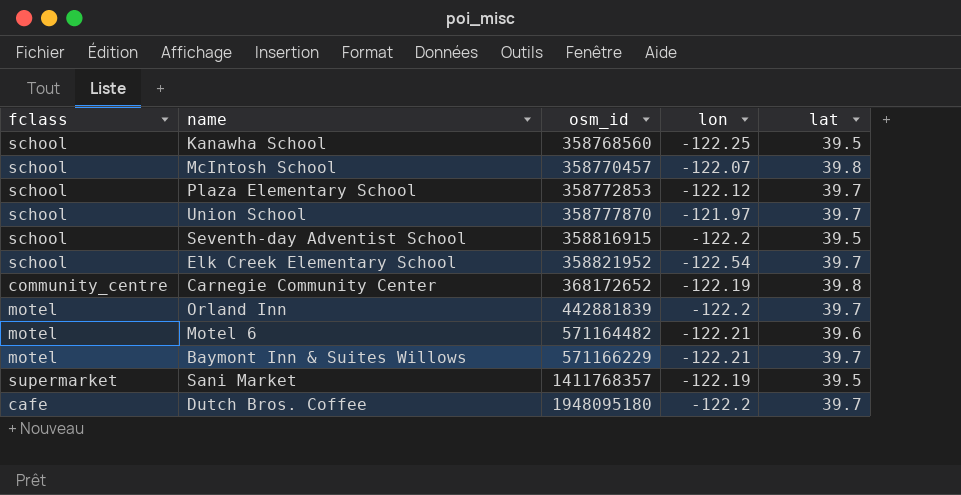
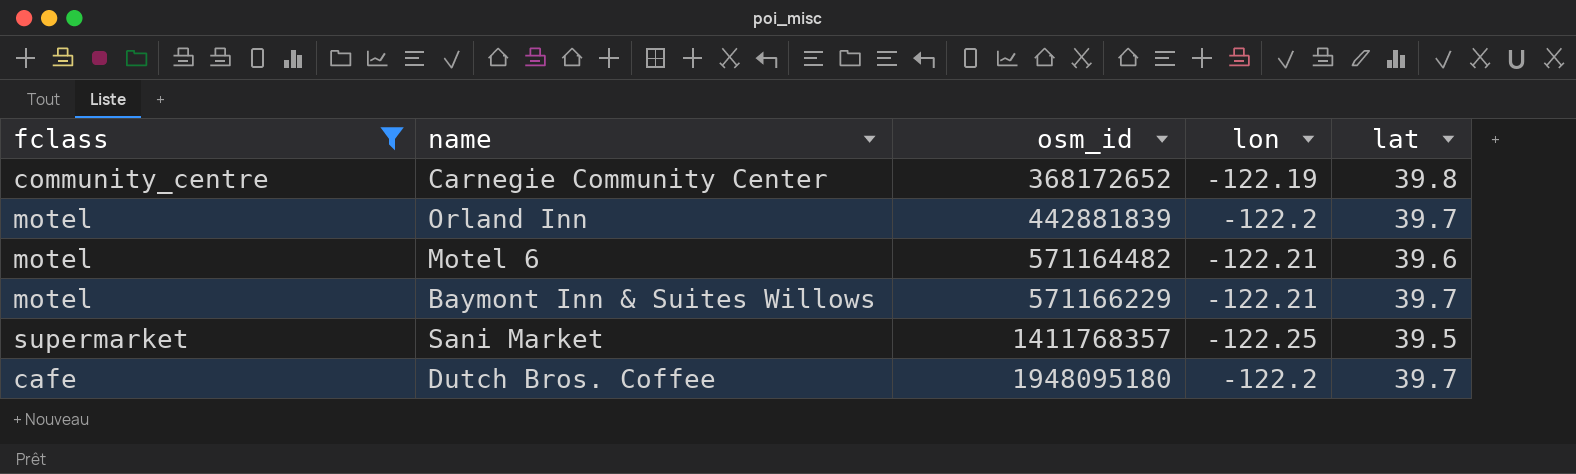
filter: none -> fclass != school
Sani Market | lon: -122.19 -> -122.25

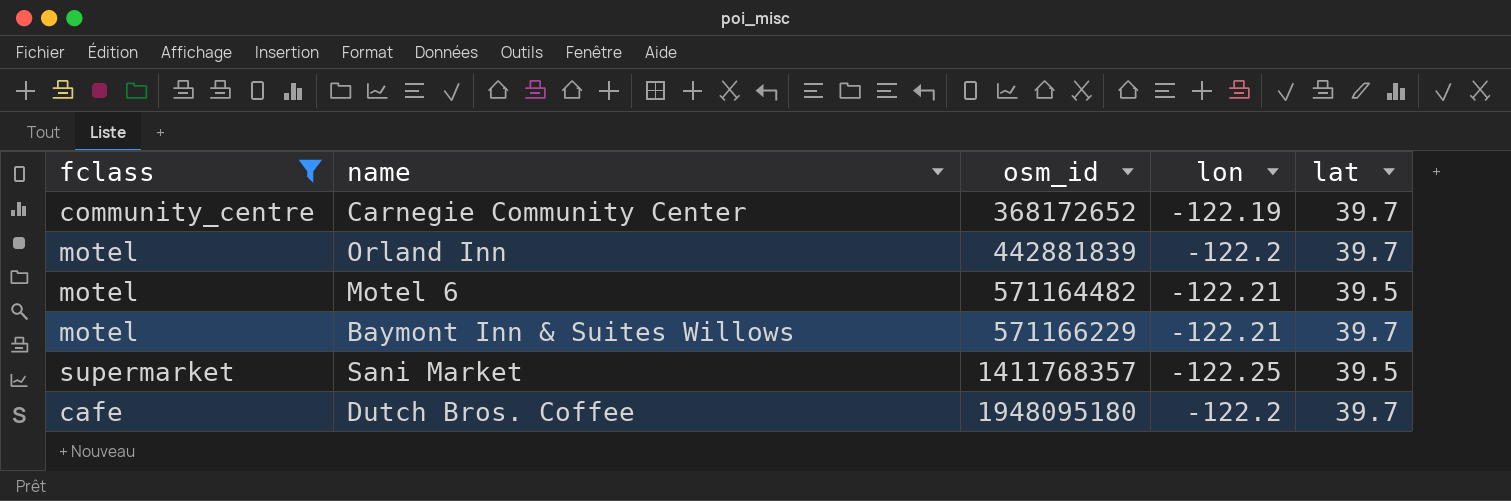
Carnegie Community Center | lat: 39.8 -> 39.7
Motel 6 | lat: 39.6 -> 39.5

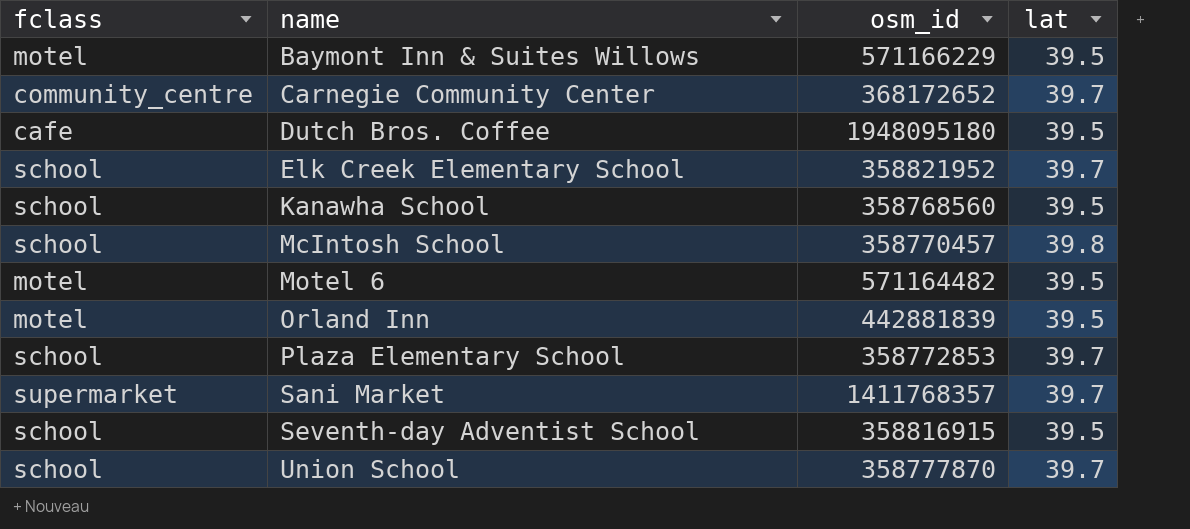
filter: fclass != school -> none
row order: osm_id ascending -> name ascending
column lon | position: 4 -> none
Baymont Inn & Suites Willows | lat: 39.7 -> 39.5
Dutch Bros. Coffee | lat: 39.7 -> 39.5
Orland Inn | lat: 39.7 -> 39.5
Sani Market | lat: 39.5 -> 39.7

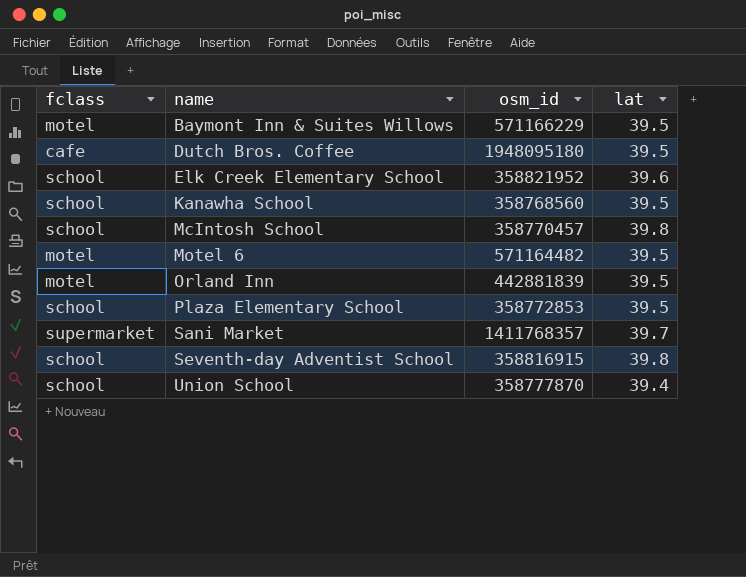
row Carnegie Community Center: community_centre | 368172652 | 39.7 -> none
Elk Creek Elementary School | lat: 39.7 -> 39.6
Plaza Elementary School | lat: 39.7 -> 39.5
Seventh-day Adventist School | lat: 39.5 -> 39.8
Union School | lat: 39.7 -> 39.4

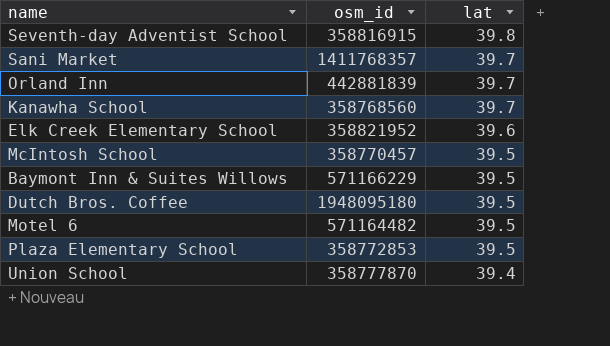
row order: name ascending -> lat descending
column fclass | position: 1 -> none
Orland Inn | lat: 39.5 -> 39.7
Kanawha School | lat: 39.5 -> 39.7
McIntosh School | lat: 39.8 -> 39.5

